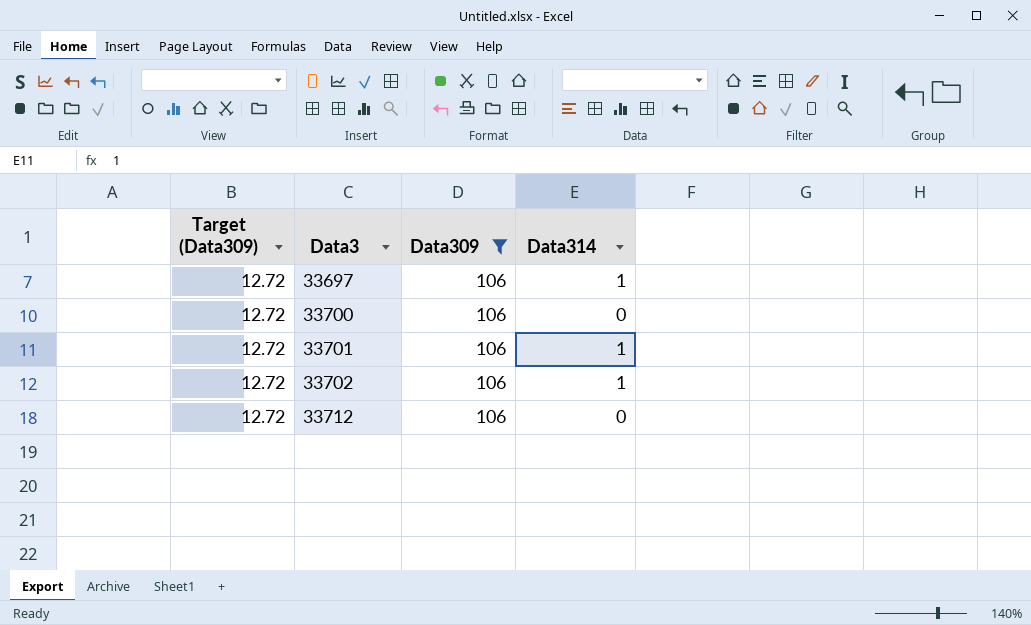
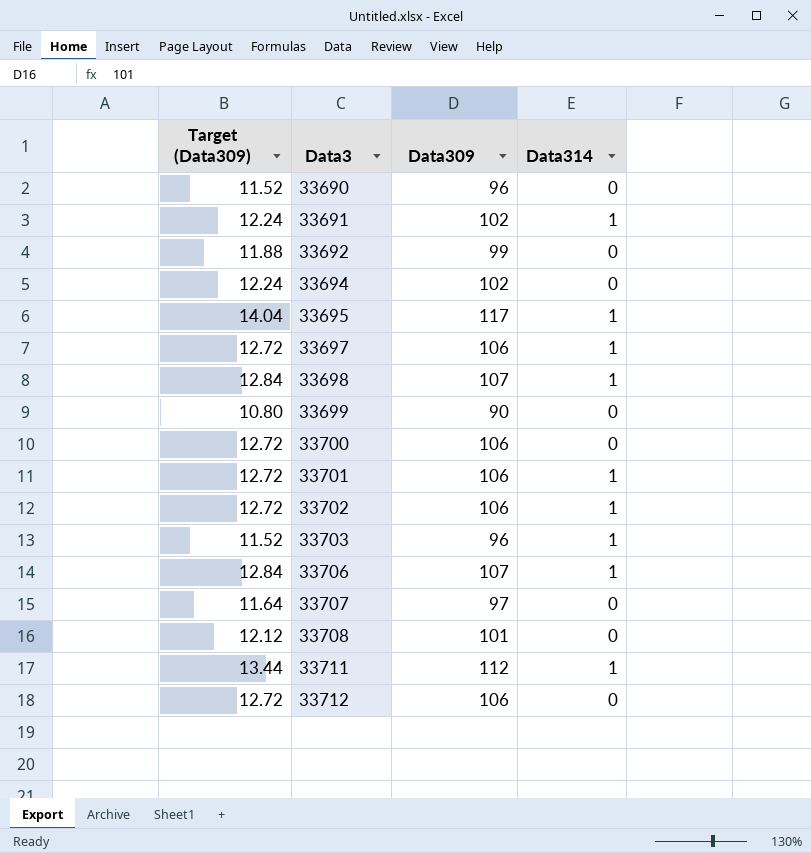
filter: Data309 = 106 -> none

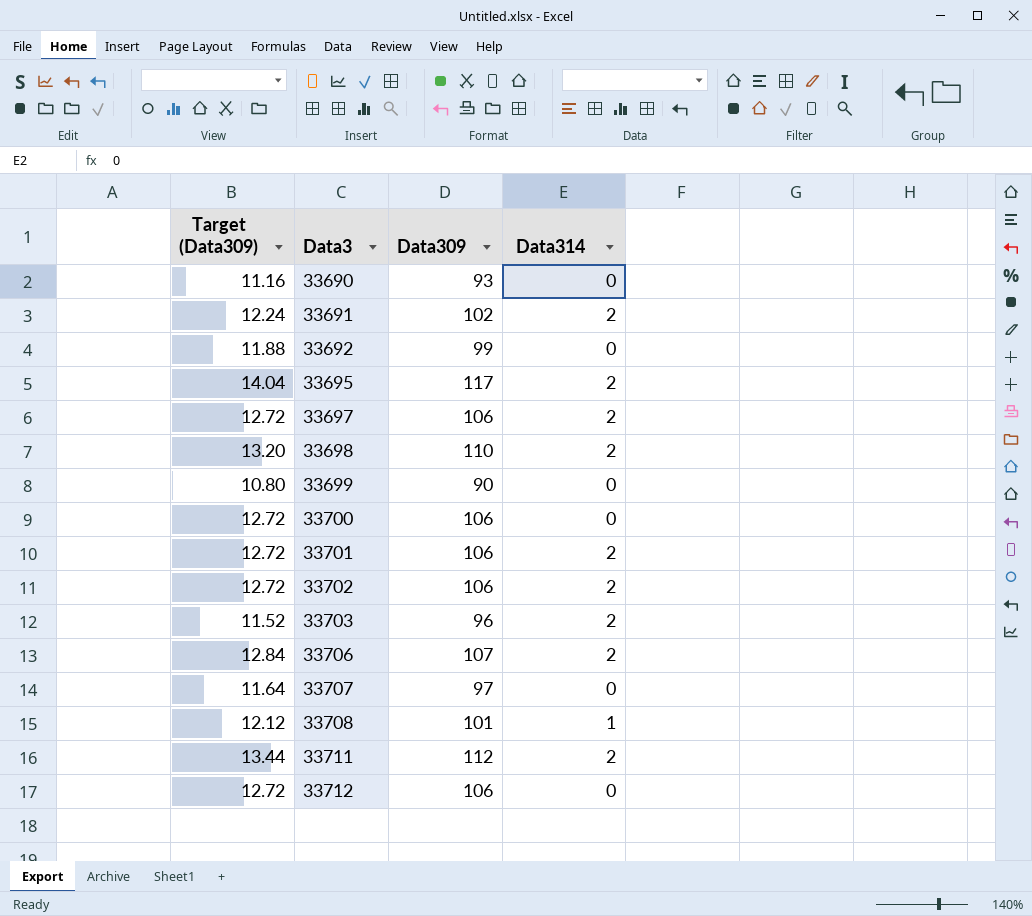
row 33694: 12.24 | 102 | 0 -> none
33690 | Target (Data309): 11.52 -> 11.16
33690 | Data309: 96 -> 93
33691 | Data314: 1 -> 2
33695 | Data314: 1 -> 2
33697 | Data314: 1 -> 2
33698 | Target (Data309): 12.84 -> 13.20
33698 | Data309: 107 -> 110
33698 | Data314: 1 -> 2
33701 | Data314: 1 -> 2
33702 | Data314: 1 -> 2
33703 | Data314: 1 -> 2
33706 | Data314: 1 -> 2
33708 | Data314: 0 -> 1
33711 | Data314: 1 -> 2

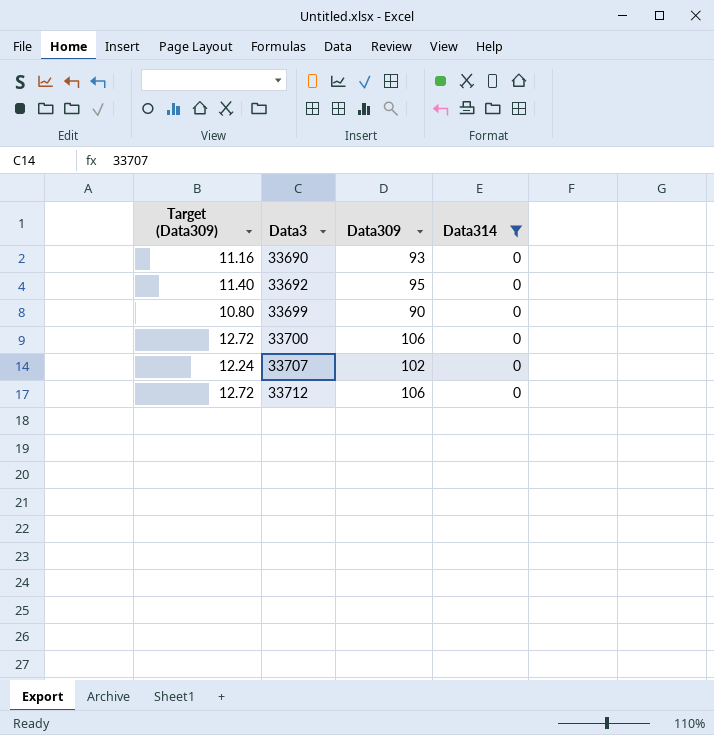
filter: none -> Data314 = 0
33692 | Target (Data309): 11.88 -> 11.40
33692 | Data309: 99 -> 95
33707 | Target (Data309): 11.64 -> 12.24
33707 | Data309: 97 -> 102

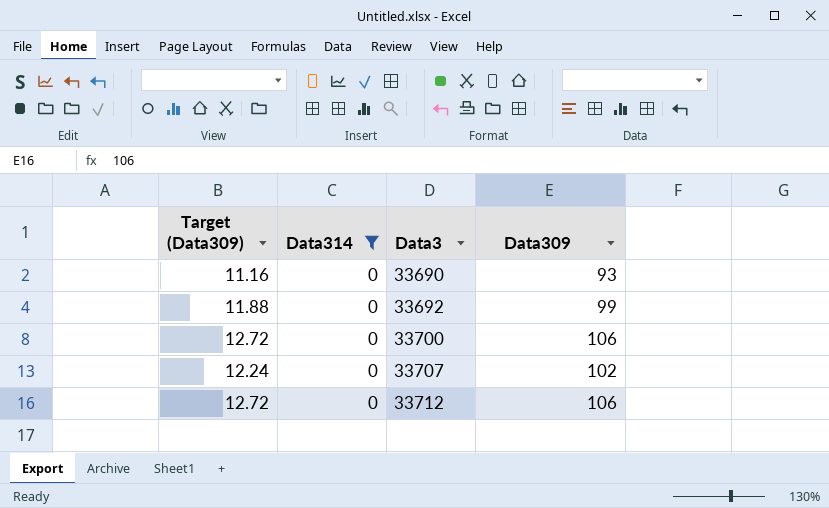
column Data314 | position: 4 -> 2
row 33699: 10.80 | 90 | 0 -> none
33692 | Target (Data309): 11.40 -> 11.88
33692 | Data309: 95 -> 99

